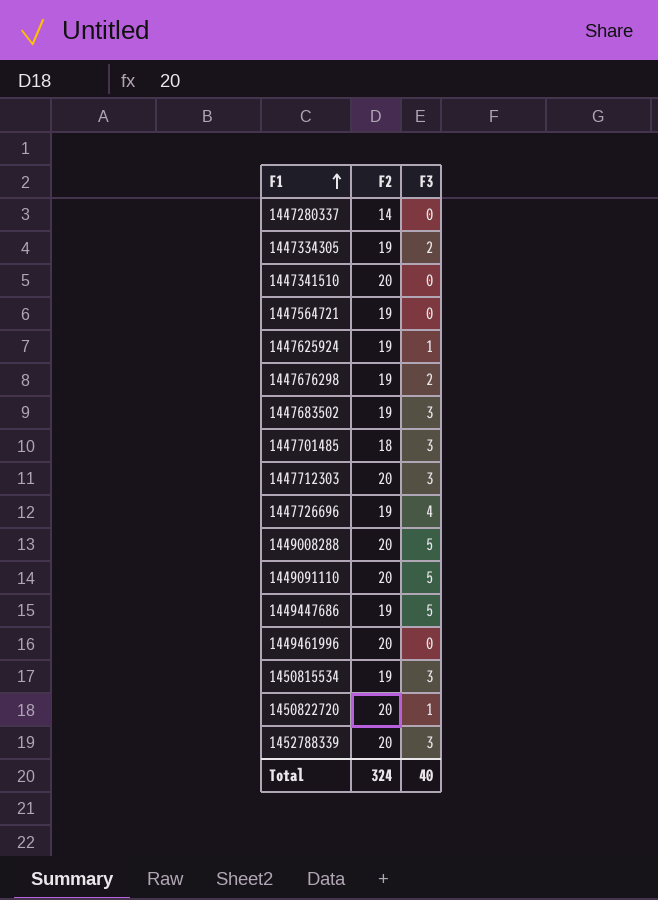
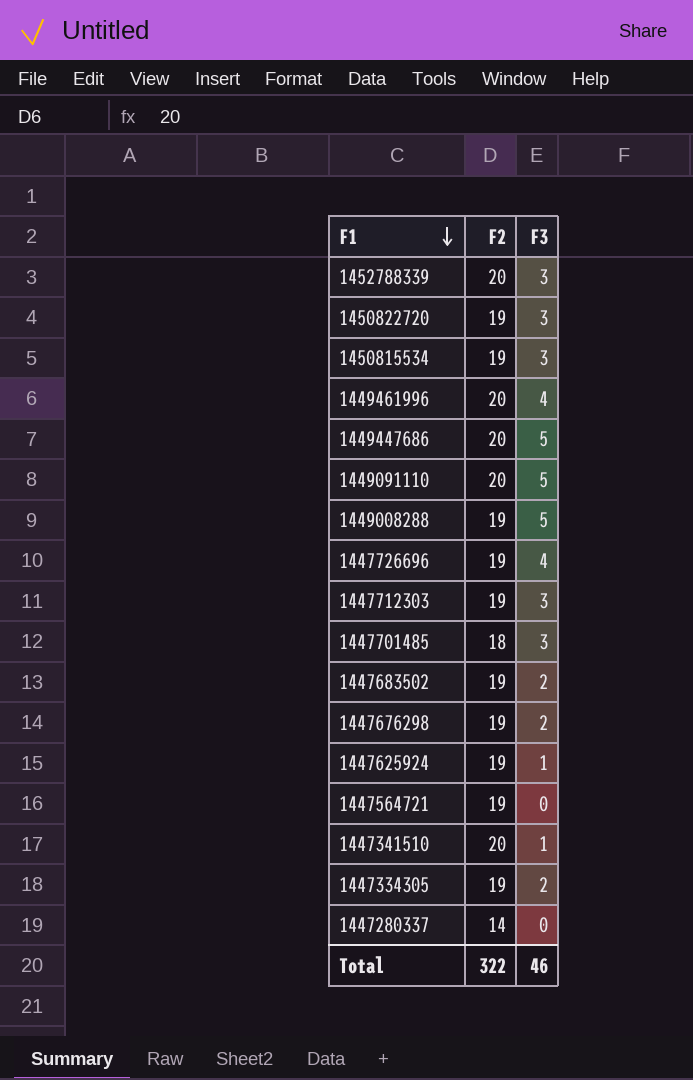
row order: F1 ascending -> F1 descending
1450822720 | F2: 20 -> 19
1450822720 | F3: 1 -> 3
1449461996 | F3: 0 -> 4
1449447686 | F2: 19 -> 20
1449008288 | F2: 20 -> 19
1447712303 | F2: 20 -> 19
1447683502 | F3: 3 -> 2
1447341510 | F3: 0 -> 1
Total | F2: 324 -> 322
Total | F3: 40 -> 46

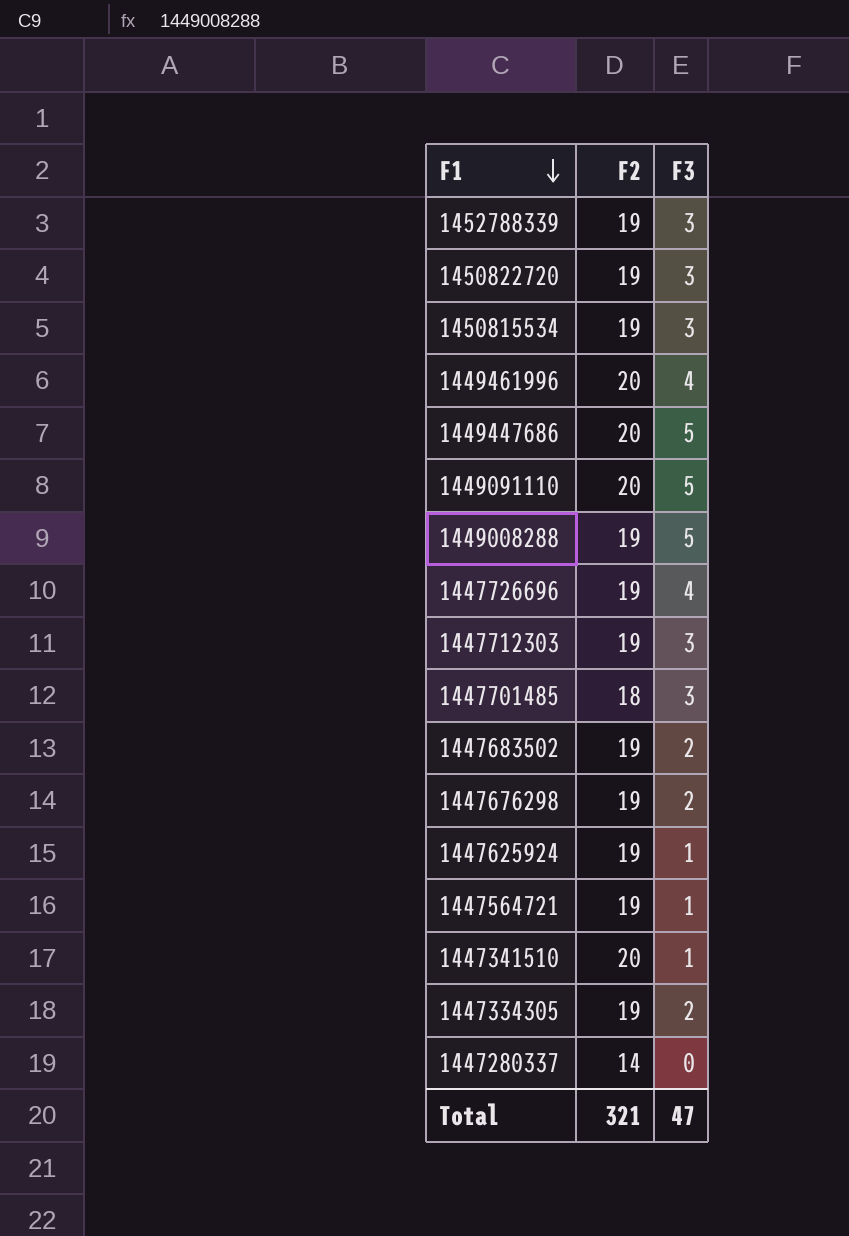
1452788339 | F2: 20 -> 19
1447564721 | F3: 0 -> 1
Total | F2: 322 -> 321
Total | F3: 46 -> 47

